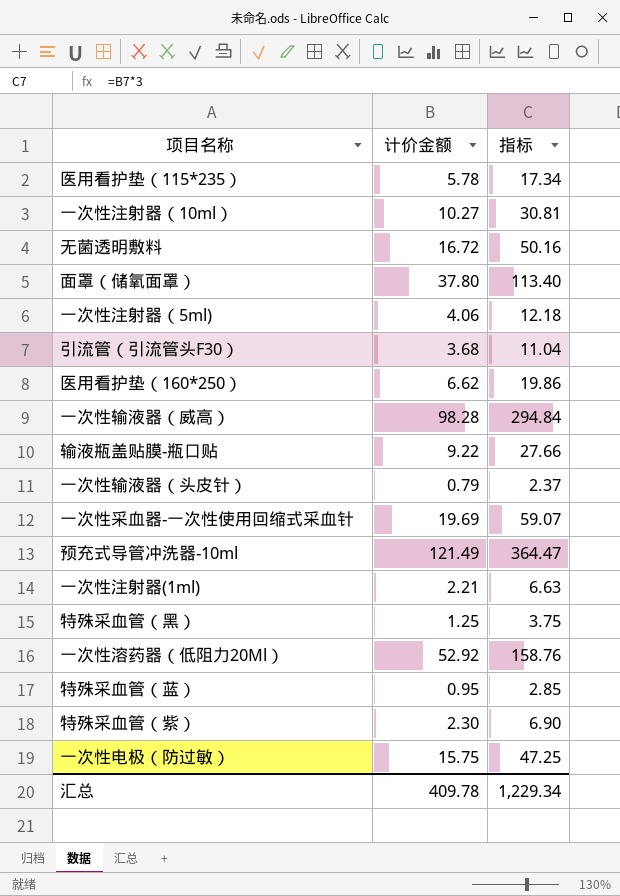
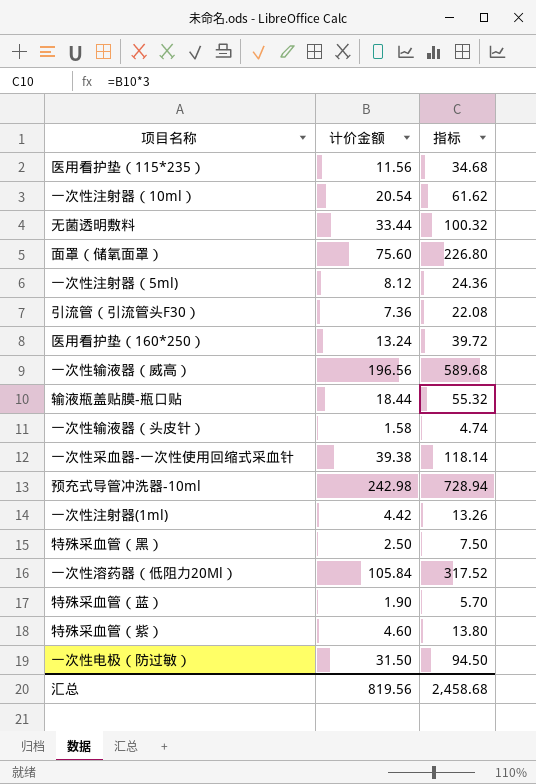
医用看护垫（115*235） | 计价金额: 5.78 -> 11.56
医用看护垫（115*235） | 指标: 17.34 -> 34.68
一次性注射器（10ml） | 计价金额: 10.27 -> 20.54
一次性注射器（10ml） | 指标: 30.81 -> 61.62
无菌透明敷料 | 计价金额: 16.72 -> 33.44
无菌透明敷料 | 指标: 50.16 -> 100.32
面罩（储氧面罩） | 计价金额: 37.80 -> 75.60
面罩（储氧面罩） | 指标: 113.40 -> 226.80
一次性注射器（5ml) | 计价金额: 4.06 -> 8.12
一次性注射器（5ml) | 指标: 12.18 -> 24.36
引流管（引流管头F30） | 计价金额: 3.68 -> 7.36
引流管（引流管头F30） | 指标: 11.04 -> 22.08
医用看护垫（160*250） | 计价金额: 6.62 -> 13.24
医用看护垫（160*250） | 指标: 19.86 -> 39.72
一次性输液器（威高） | 计价金额: 98.28 -> 196.56
一次性输液器（威高） | 指标: 294.84 -> 589.68
输液瓶盖贴膜-瓶口贴 | 计价金额: 9.22 -> 18.44
输液瓶盖贴膜-瓶口贴 | 指标: 27.66 -> 55.32
一次性输液器（头皮针） | 计价金额: 0.79 -> 1.58
一次性输液器（头皮针） | 指标: 2.37 -> 4.74
一次性采血器-一次性使用回缩式采血针 | 计价金额: 19.69 -> 39.38
一次性采血器-一次性使用回缩式采血针 | 指标: 59.07 -> 118.14
预充式导管冲洗器-10ml | 计价金额: 121.49 -> 242.98
预充式导管冲洗器-10ml | 指标: 364.47 -> 728.94
一次性注射器(1ml) | 计价金额: 2.21 -> 4.42
一次性注射器(1ml) | 指标: 6.63 -> 13.26
特殊采血管（黑） | 计价金额: 1.25 -> 2.50
特殊采血管（黑） | 指标: 3.75 -> 7.50
一次性溶药器（低阻力20Ml） | 计价金额: 52.92 -> 105.84
一次性溶药器（低阻力20Ml） | 指标: 158.76 -> 317.52
特殊采血管（蓝） | 计价金额: 0.95 -> 1.90
特殊采血管（蓝） | 指标: 2.85 -> 5.70
特殊采血管（紫） | 计价金额: 2.30 -> 4.60
特殊采血管（紫） | 指标: 6.90 -> 13.80
一次性电极（防过敏） | 计价金额: 15.75 -> 31.50
一次性电极（防过敏） | 指标: 47.25 -> 94.50
汇总 | 计价金额: 409.78 -> 819.56
汇总 | 指标: 1,229.34 -> 2,458.68

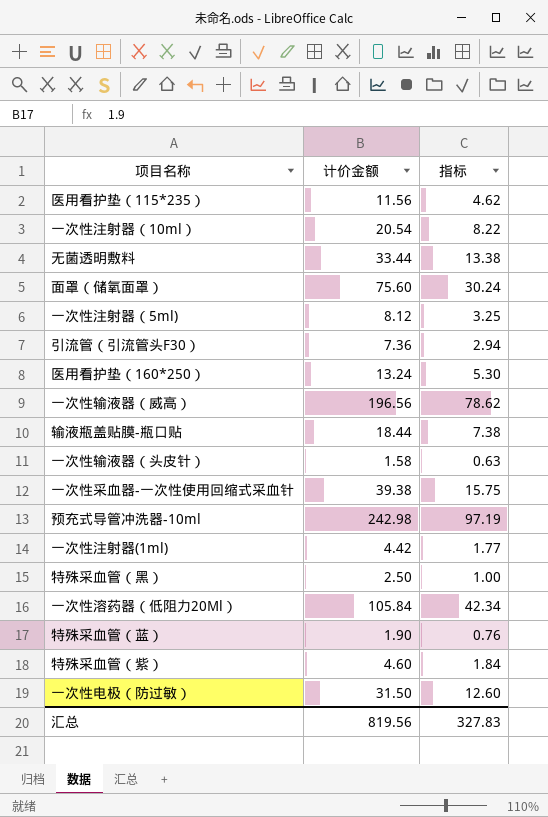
column 指标 | formula: [计价金额] * 3 -> [计价金额] * 0.4
汇总 | 指标: 2,458.68 -> 327.83

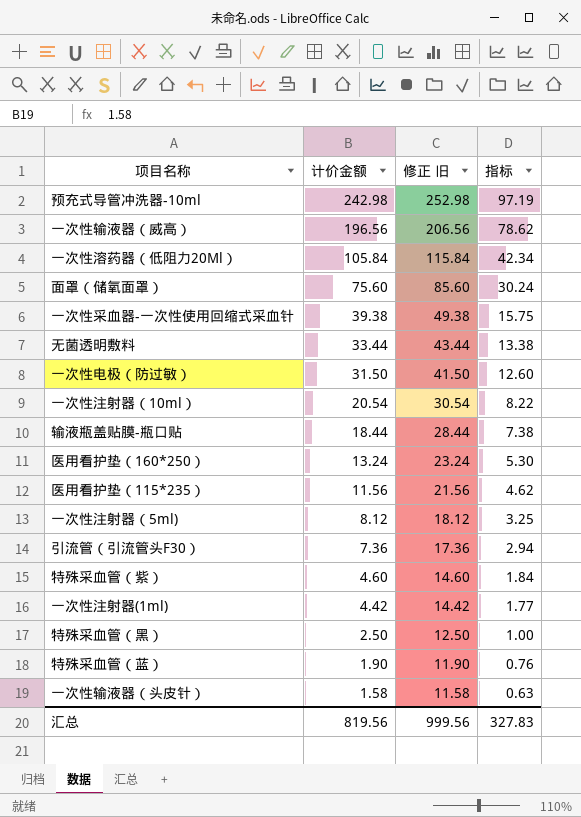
row order: none -> 计价金额 descending
column 修正 旧 | formula: none -> [计价金额] + 10

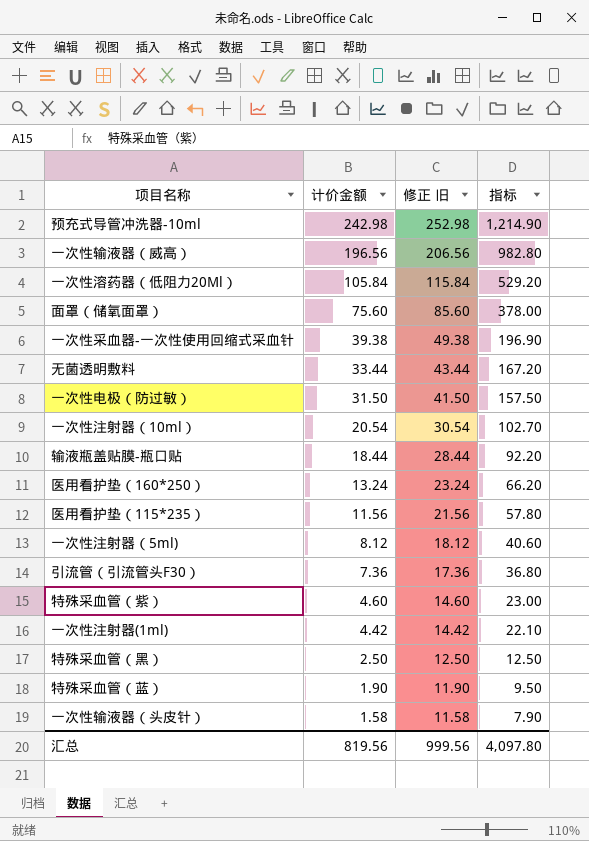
column 指标 | formula: [计价金额] * 0.4 -> [计价金额] * 5
汇总 | 指标: 327.83 -> 4,097.80

